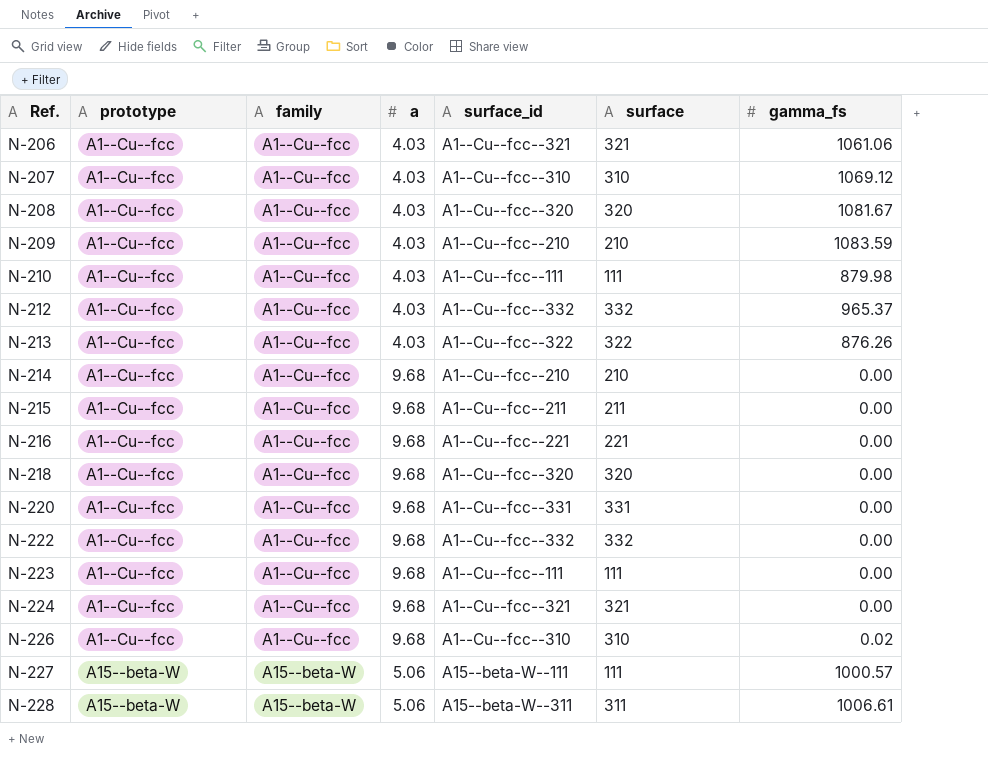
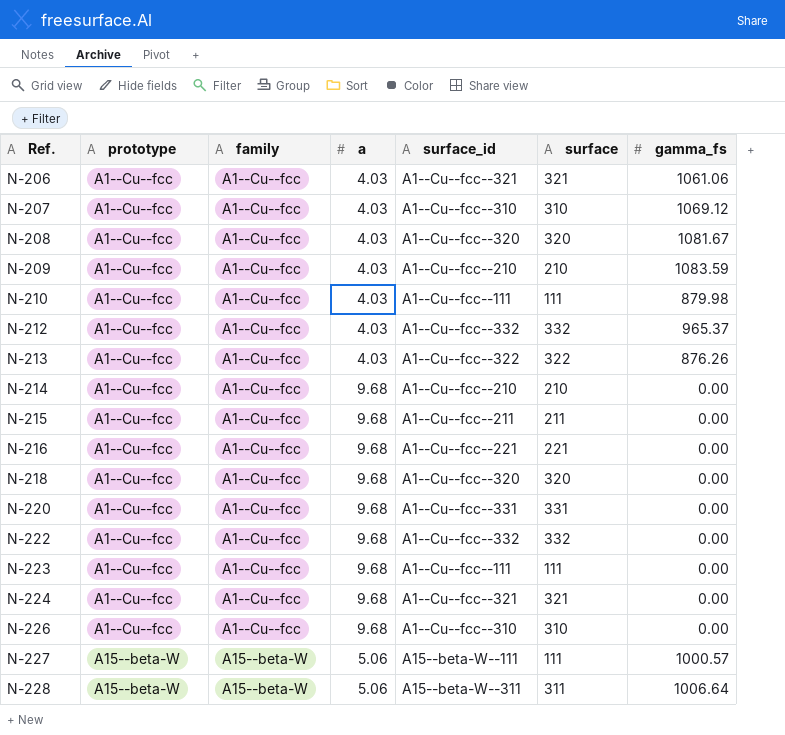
N-226 | gamma_fs: 0.02 -> 0.00
N-228 | gamma_fs: 1006.61 -> 1006.64

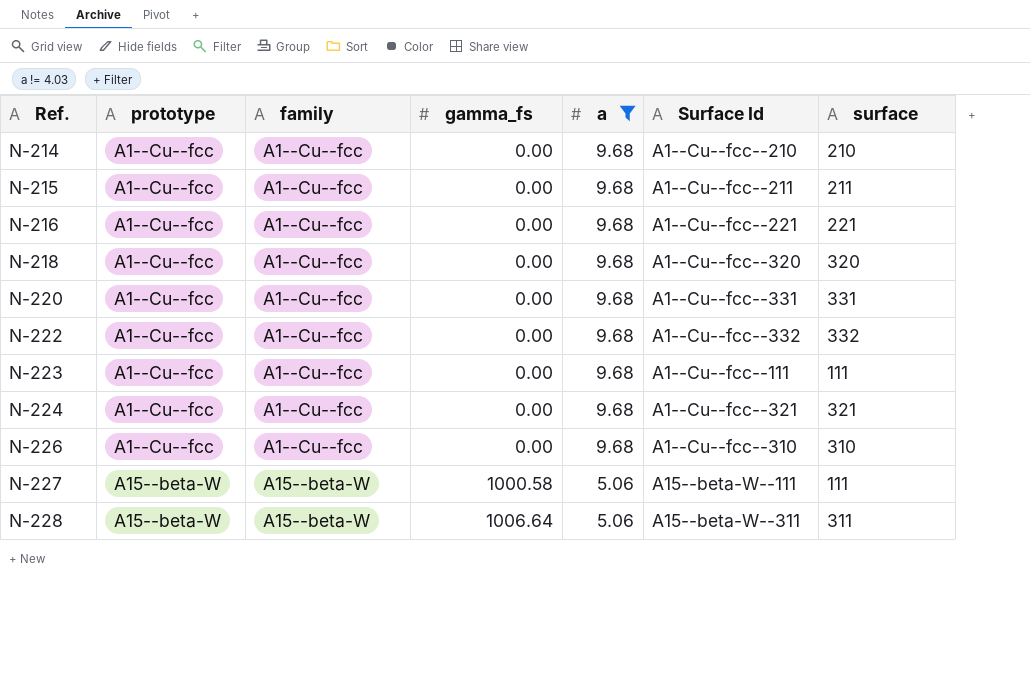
filter: none -> a != 4.03
column gamma_fs | position: 7 -> 4
column name: surface_id -> Surface Id
N-227 | gamma_fs: 1000.57 -> 1000.58

